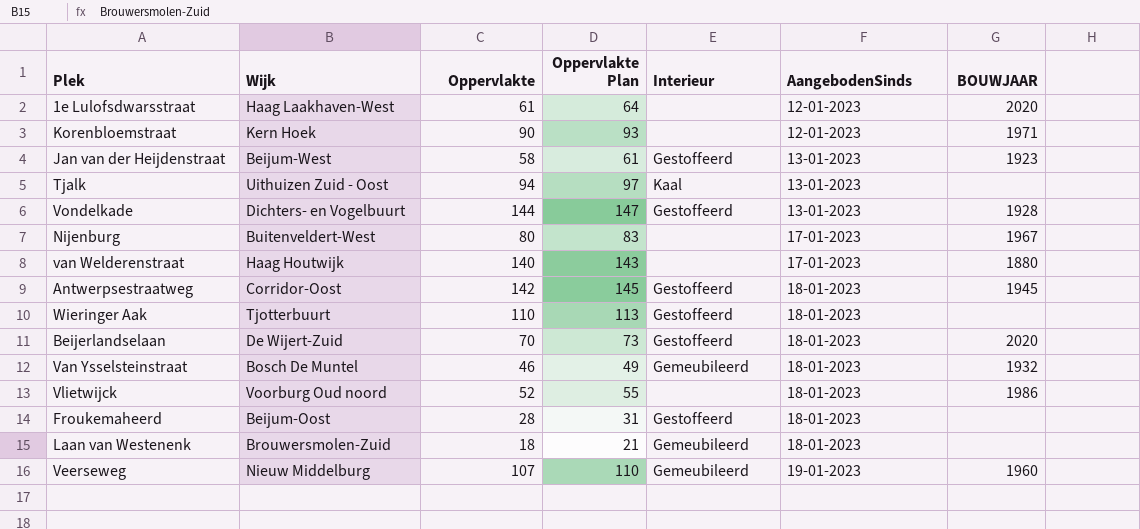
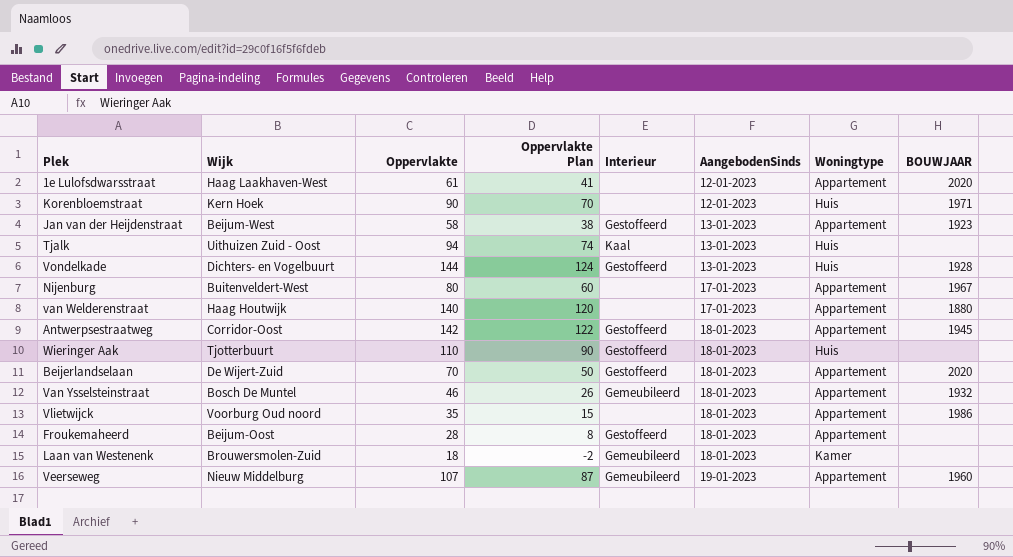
column Oppervlakte Plan | formula: [Oppervlakte] + 3 -> [Oppervlakte] - 20
column Woningtype | position: none -> 7
Vlietwijck | Oppervlakte: 52 -> 35

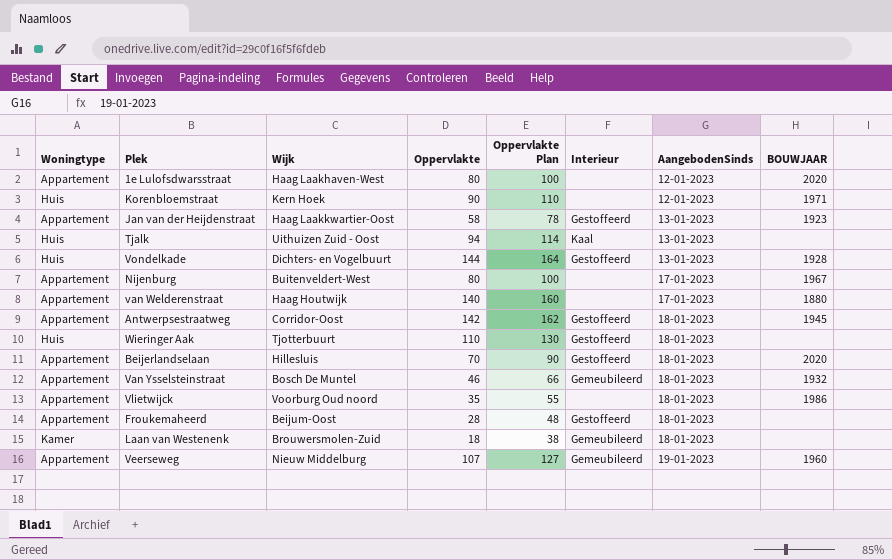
column Woningtype | position: 7 -> 1
column Oppervlakte Plan | formula: [Oppervlakte] - 20 -> [Oppervlakte] + 20
1e Lulofsdwarsstraat | Oppervlakte: 61 -> 80
Jan van der Heijdenstraat | Wijk: Beijum-West -> Haag Laakkwartier-Oost
Beijerlandselaan | Wijk: De Wijert-Zuid -> Hillesluis

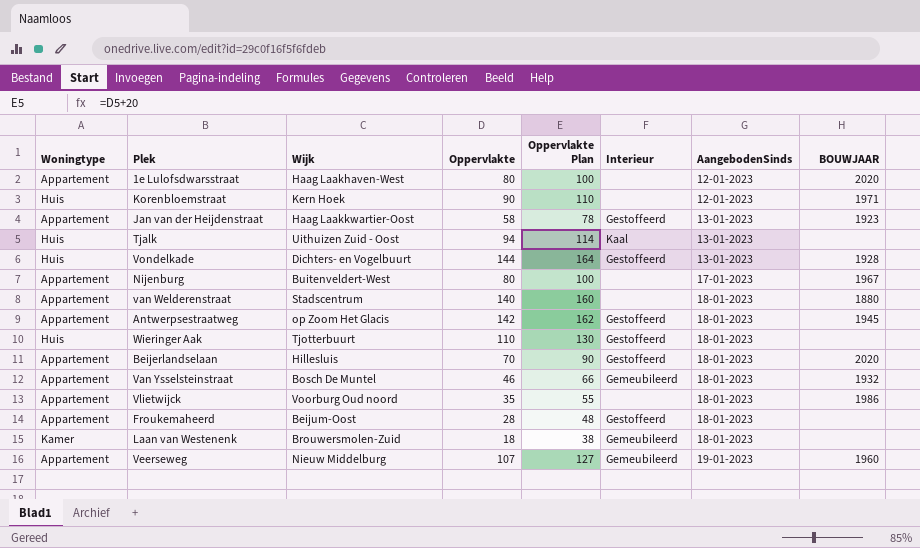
van Welderenstraat | Wijk: Haag Houtwijk -> Stadscentrum
van Welderenstraat | AangebodenSinds: 17-01-2023 -> 18-01-2023
Antwerpsestraatweg | Wijk: Corridor-Oost -> op Zoom Het Glacis

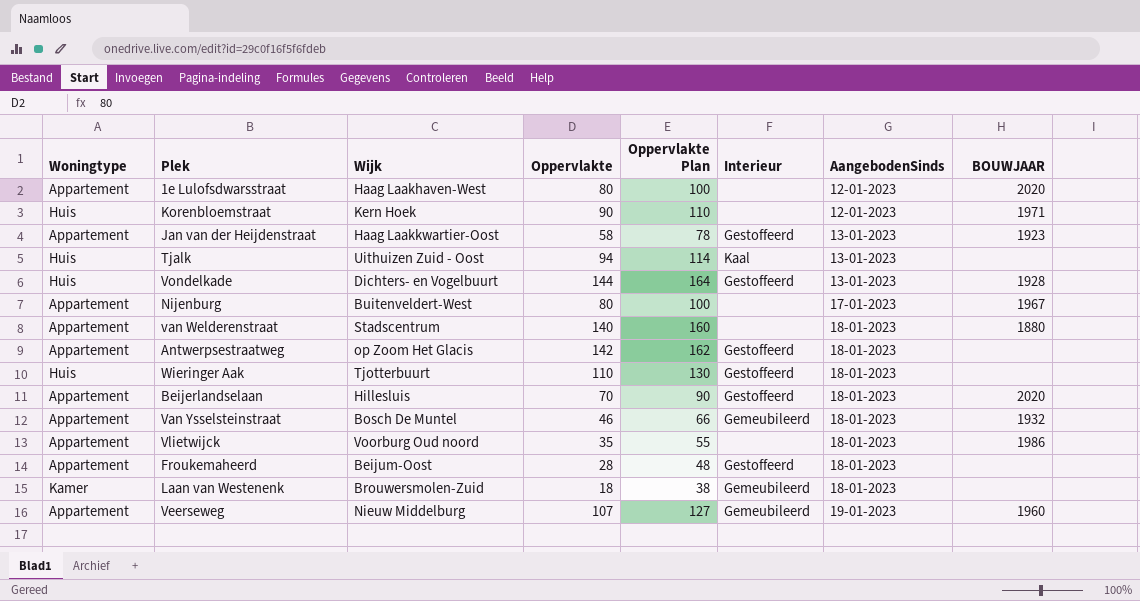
Antwerpsestraatweg | BOUWJAAR: 1945 -> none

